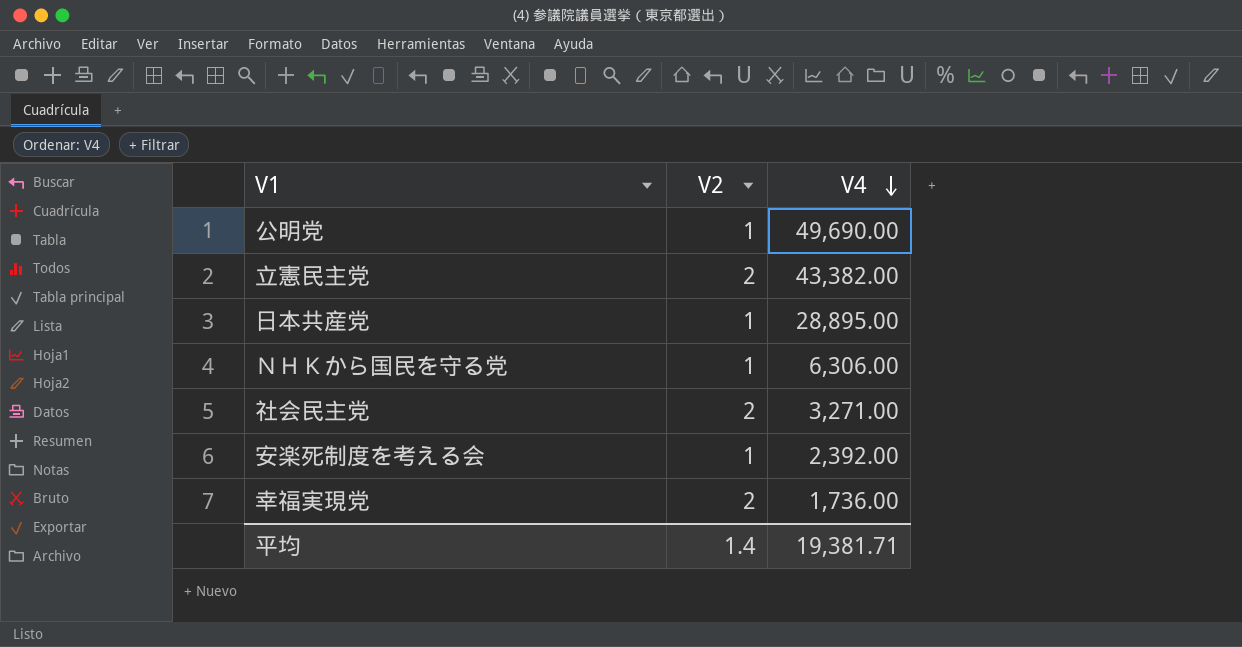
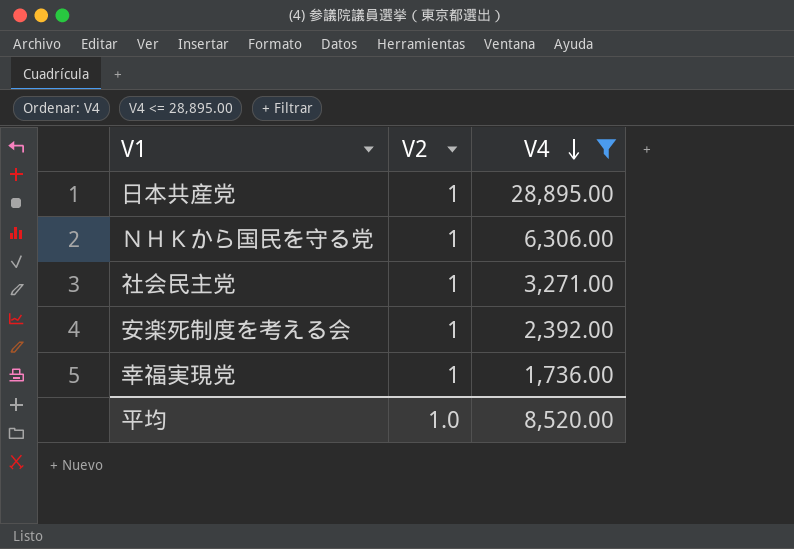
filter: none -> V4 <= 28,895.00
社会民主党 | V2: 2 -> 1
幸福実現党 | V2: 2 -> 1
平均 | V2: 1.4 -> 1.0
平均 | V4: 19,381.71 -> 8,520.00

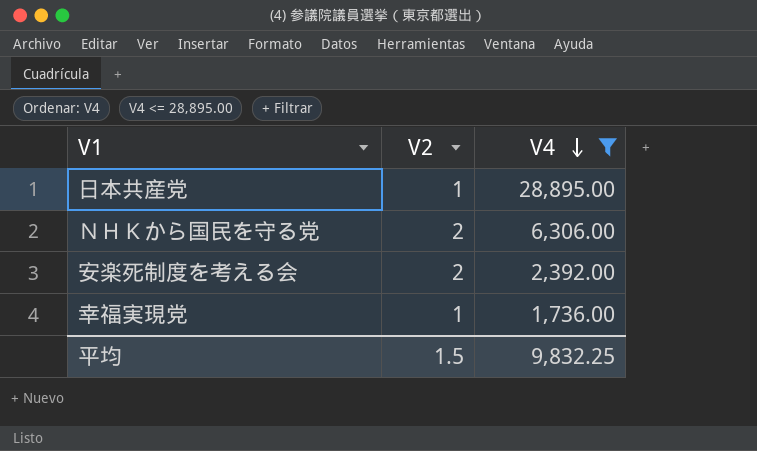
row 社会民主党: 1 | 3,271.00 -> none
ＮＨＫから国民を守る党 | V2: 1 -> 2
安楽死制度を考える会 | V2: 1 -> 2
平均 | V2: 1.0 -> 1.5
平均 | V4: 8,520.00 -> 9,832.25

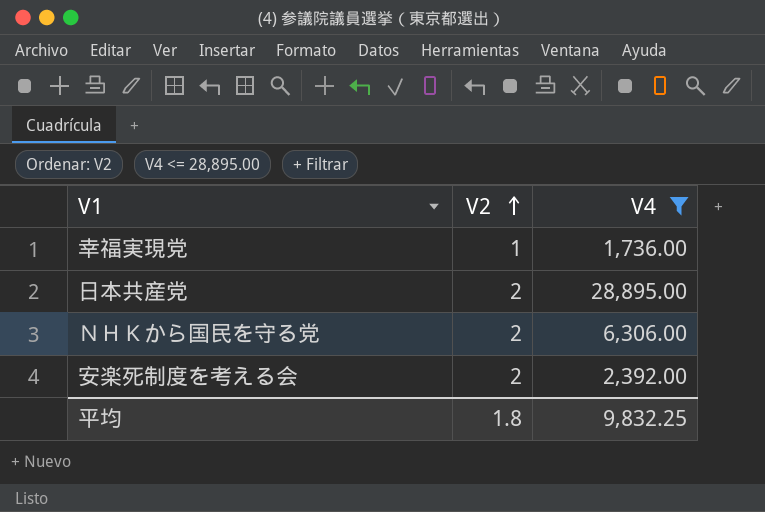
row order: V4 descending -> V2 ascending
日本共産党 | V2: 1 -> 2
平均 | V2: 1.5 -> 1.8

